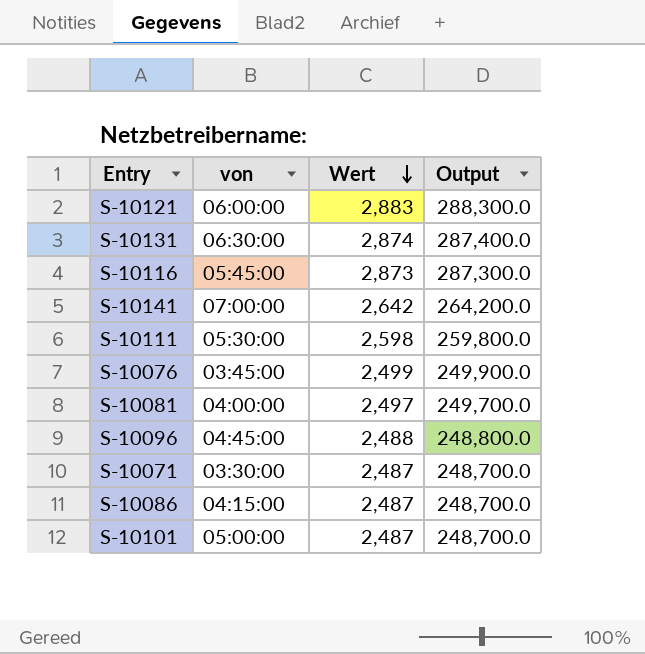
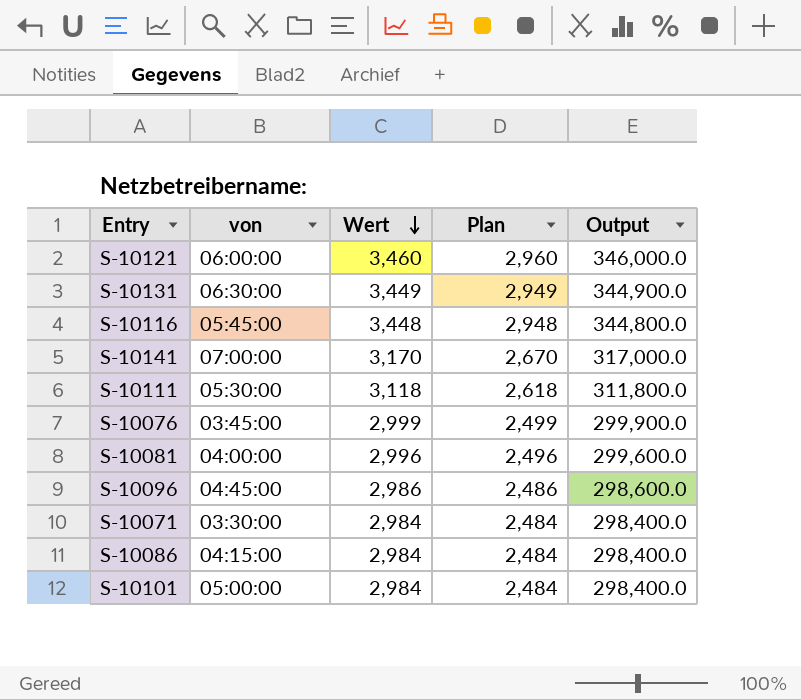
column Plan | formula: none -> [Wert] - 500
S-10121 | Wert: 2,883 -> 3,460
S-10121 | Output: 288,300.0 -> 346,000.0
S-10131 | Wert: 2,874 -> 3,449
S-10131 | Output: 287,400.0 -> 344,900.0
S-10116 | Wert: 2,873 -> 3,448
S-10116 | Output: 287,300.0 -> 344,800.0
S-10141 | Wert: 2,642 -> 3,170
S-10141 | Output: 264,200.0 -> 317,000.0
S-10111 | Wert: 2,598 -> 3,118
S-10111 | Output: 259,800.0 -> 311,800.0
S-10076 | Wert: 2,499 -> 2,999
S-10076 | Output: 249,900.0 -> 299,900.0
S-10081 | Wert: 2,497 -> 2,996
S-10081 | Output: 249,700.0 -> 299,600.0
S-10096 | Wert: 2,488 -> 2,986
S-10096 | Output: 248,800.0 -> 298,600.0
S-10071 | Wert: 2,487 -> 2,984
S-10071 | Output: 248,700.0 -> 298,400.0
S-10086 | Wert: 2,487 -> 2,984
S-10086 | Output: 248,700.0 -> 298,400.0
S-10101 | Wert: 2,487 -> 2,984
S-10101 | Output: 248,700.0 -> 298,400.0

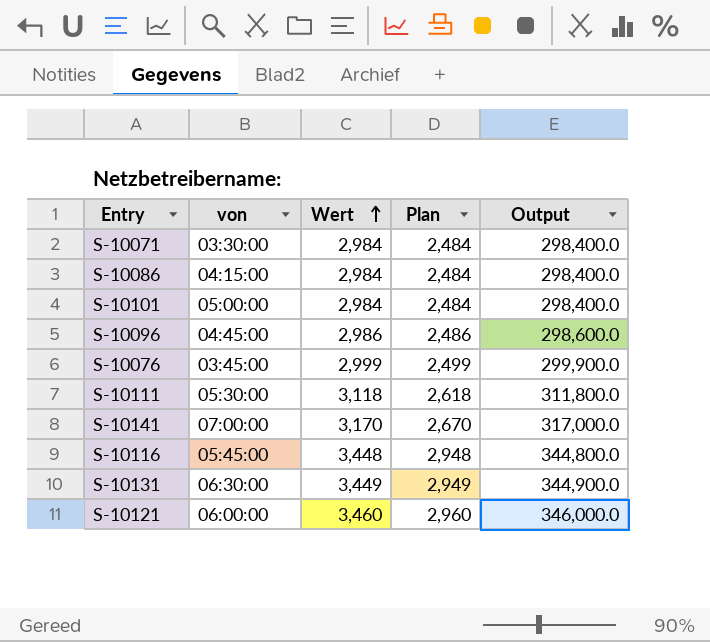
row order: Wert descending -> Wert ascending
row S-10081: 04:00:00 | 2,996 | 2,496 | 299,600.0 -> none

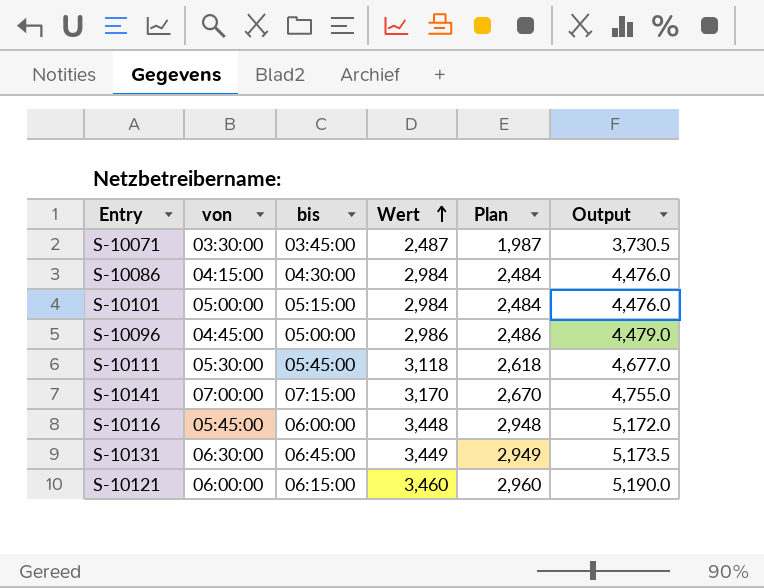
column bis | position: none -> 3
column Output | formula: [Wert] * 100 -> [Wert] * 1.5
row S-10076: 03:45:00 | 2,999 | 2,499 | 299,900.0 -> none
S-10071 | Wert: 2,984 -> 2,487
S-10071 | Plan: 2,484 -> 1,987

